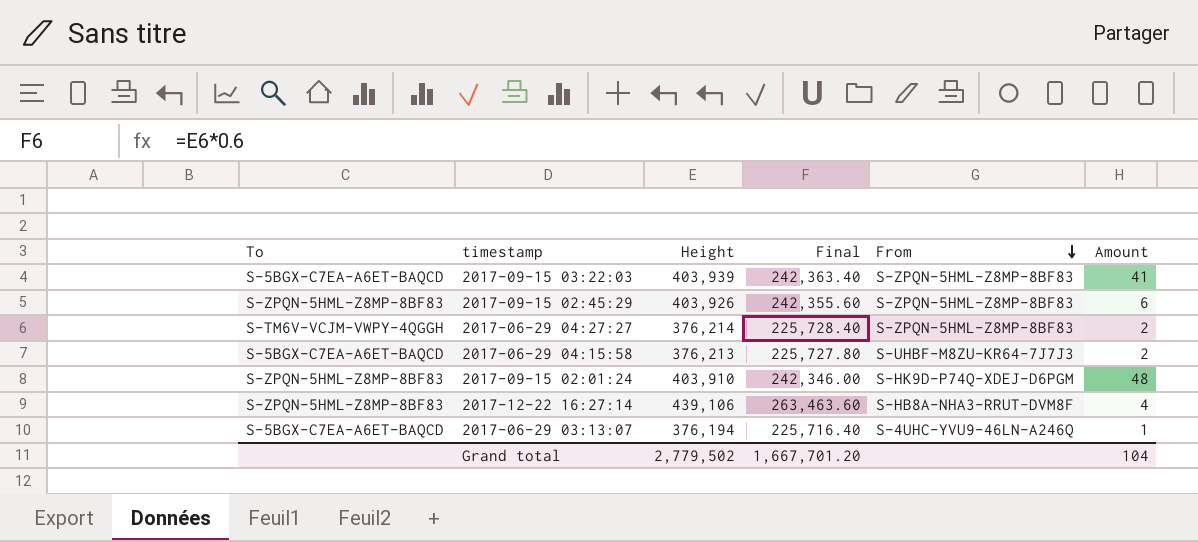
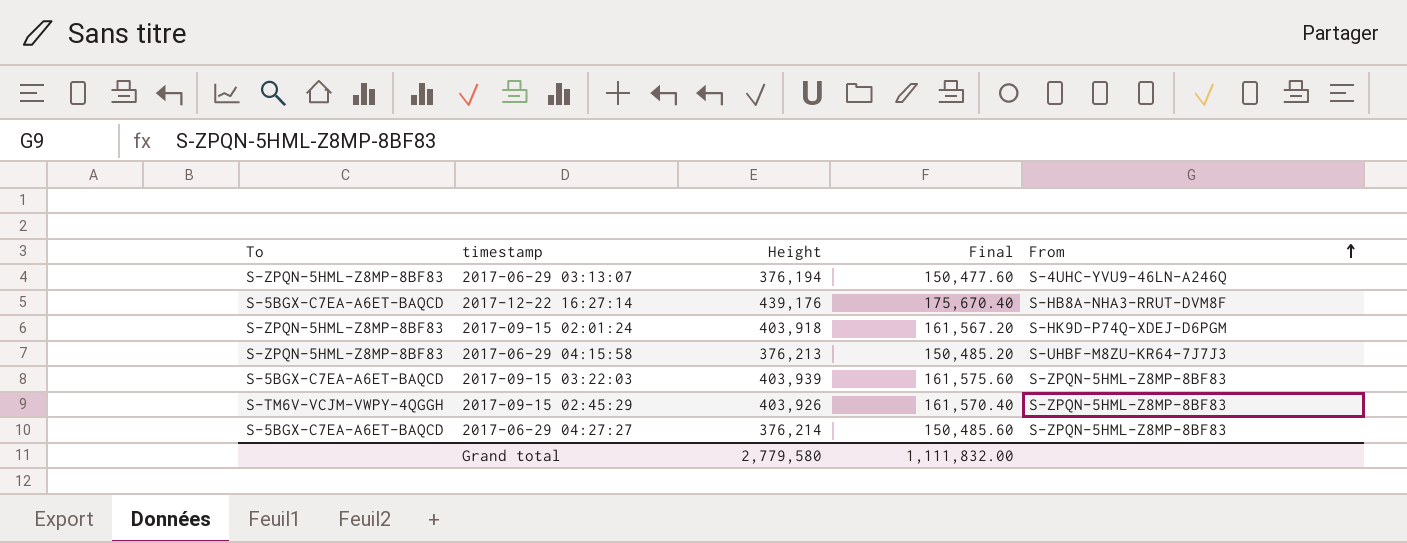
row order: From descending -> From ascending
column Amount | position: 6 -> none
column Final | formula: [Height] * 0.6 -> [Height] * 0.4
2017-06-29 03:13:07 | To: S-5BGX-C7EA-A6ET-BAQCD -> S-ZPQN-5HML-Z8MP-8BF83
2017-12-22 16:27:14 | To: S-ZPQN-5HML-Z8MP-8BF83 -> S-5BGX-C7EA-A6ET-BAQCD
2017-12-22 16:27:14 | Height: 439,106 -> 439,176
2017-09-15 02:01:24 | Height: 403,910 -> 403,918
2017-06-29 04:15:58 | To: S-5BGX-C7EA-A6ET-BAQCD -> S-ZPQN-5HML-Z8MP-8BF83
2017-09-15 02:45:29 | To: S-ZPQN-5HML-Z8MP-8BF83 -> S-TM6V-VCJM-VWPY-4QGGH
2017-06-29 04:27:27 | To: S-TM6V-VCJM-VWPY-4QGGH -> S-5BGX-C7EA-A6ET-BAQCD
Grand total | Height: 2,779,502 -> 2,779,580
Grand total | Final: 1,667,701.20 -> 1,111,832.00

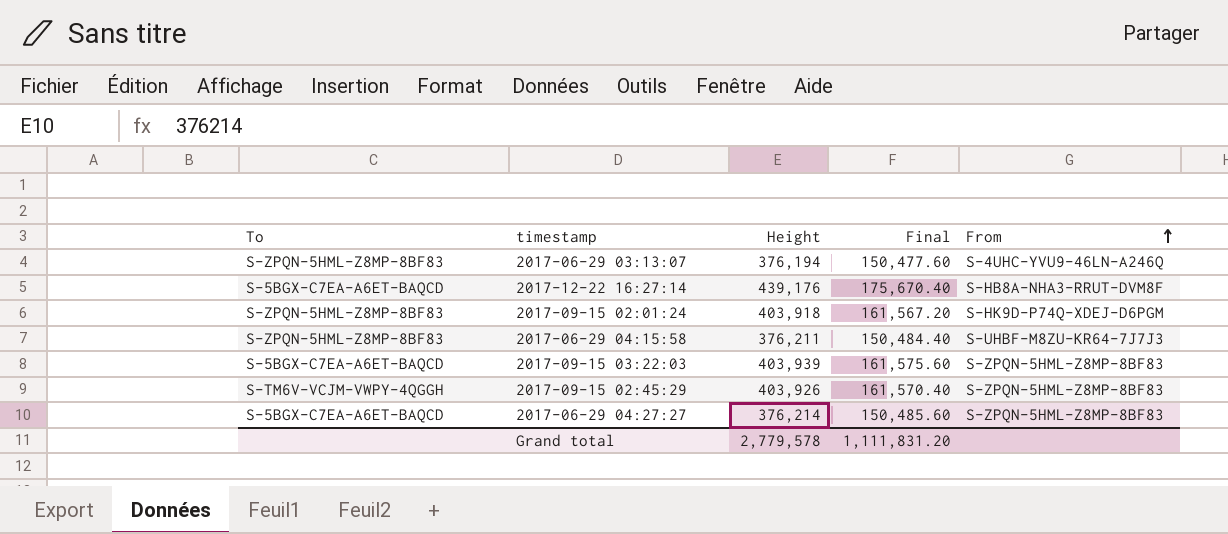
2017-06-29 04:15:58 | Height: 376,213 -> 376,211
2017-06-29 04:15:58 | Final: 150,485.20 -> 150,484.40
Grand total | Height: 2,779,580 -> 2,779,578
Grand total | Final: 1,111,832.00 -> 1,111,831.20

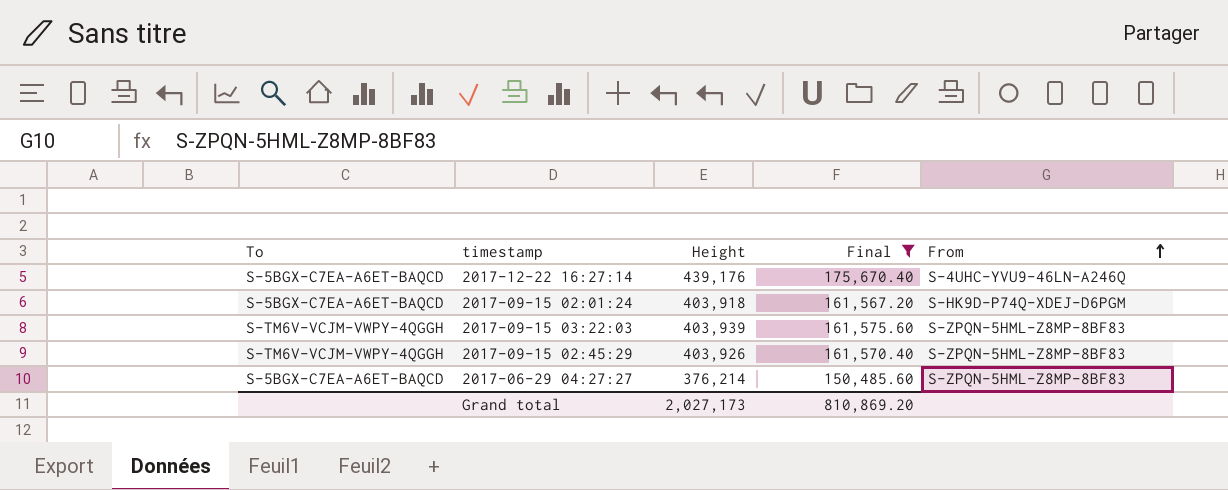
filter: none -> Final >= 150,485.60
2017-12-22 16:27:14 | From: S-HB8A-NHA3-RRUT-DVM8F -> S-4UHC-YVU9-46LN-A246Q
2017-09-15 02:01:24 | To: S-ZPQN-5HML-Z8MP-8BF83 -> S-5BGX-C7EA-A6ET-BAQCD
2017-09-15 03:22:03 | To: S-5BGX-C7EA-A6ET-BAQCD -> S-TM6V-VCJM-VWPY-4QGGH
Grand total | Height: 2,779,578 -> 2,027,173
Grand total | Final: 1,111,831.20 -> 810,869.20

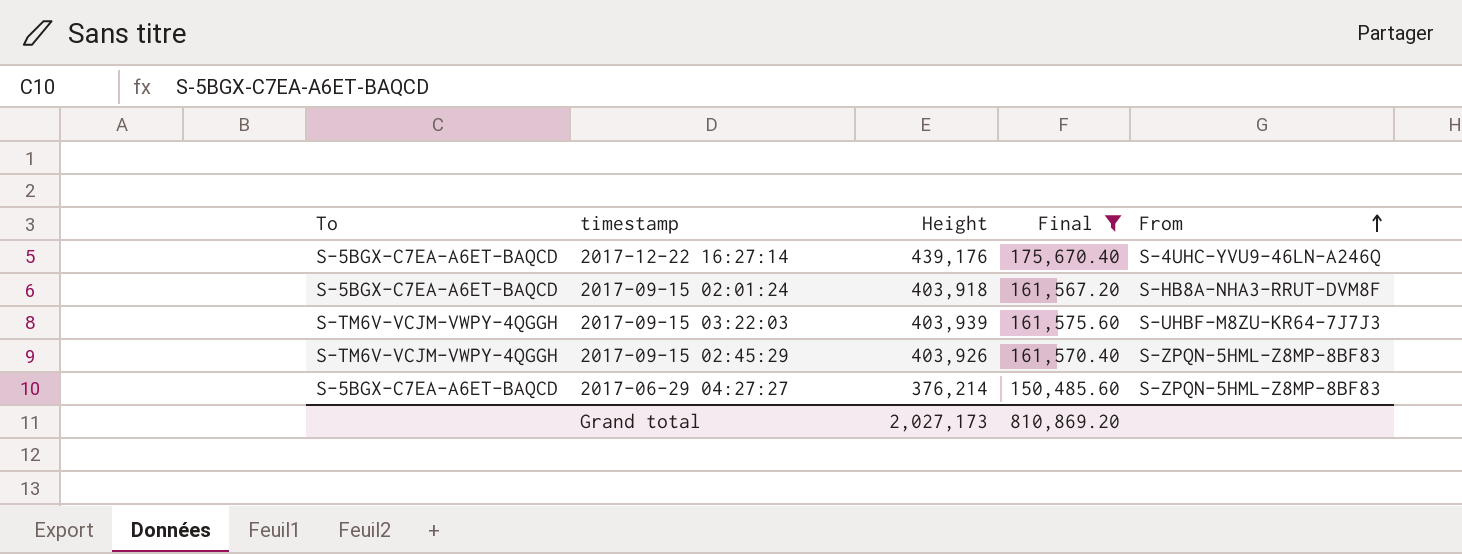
2017-09-15 02:01:24 | From: S-HK9D-P74Q-XDEJ-D6PGM -> S-HB8A-NHA3-RRUT-DVM8F
2017-09-15 03:22:03 | From: S-ZPQN-5HML-Z8MP-8BF83 -> S-UHBF-M8ZU-KR64-7J7J3

